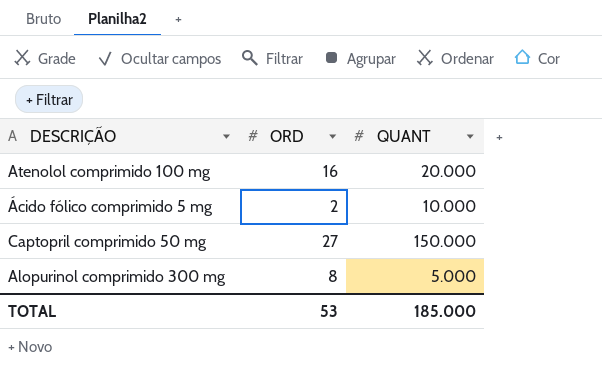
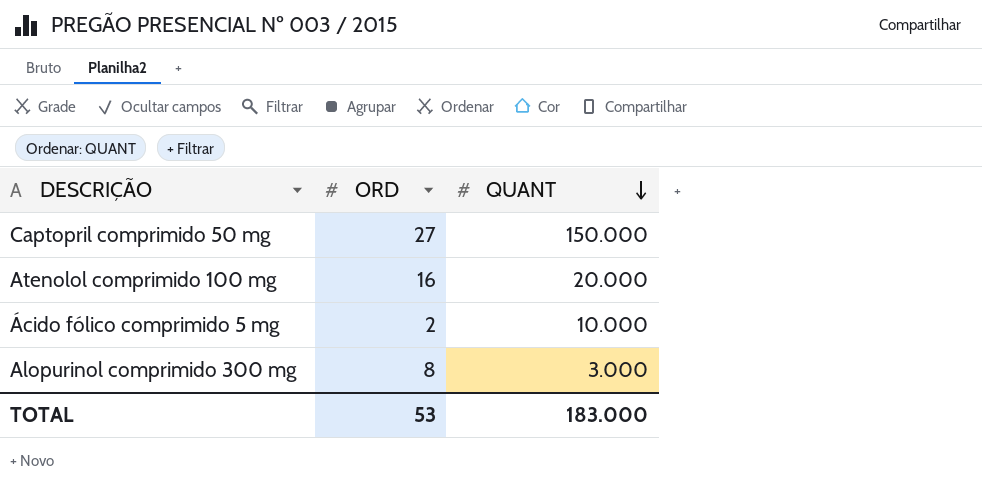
row order: none -> QUANT descending
Alopurinol comprimido 300 mg | QUANT: 5.000 -> 3.000
TOTAL | QUANT: 185.000 -> 183.000

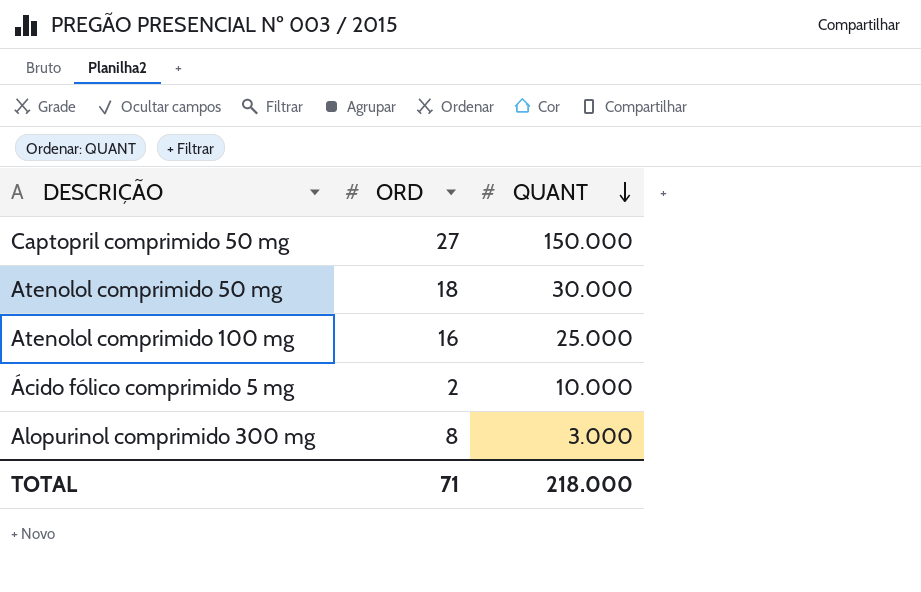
row Atenolol comprimido 50 mg: none -> 18 | 30.000
Atenolol comprimido 100 mg | QUANT: 20.000 -> 25.000
TOTAL | ORD: 53 -> 71
TOTAL | QUANT: 183.000 -> 218.000

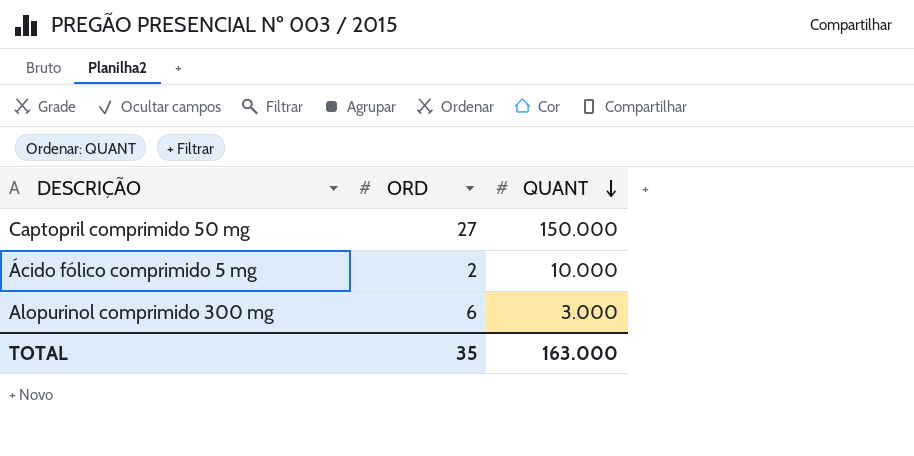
row Atenolol comprimido 50 mg: 18 | 30.000 -> none
row Atenolol comprimido 100 mg: 16 | 25.000 -> none
Alopurinol comprimido 300 mg | ORD: 8 -> 6
TOTAL | ORD: 71 -> 35
TOTAL | QUANT: 218.000 -> 163.000

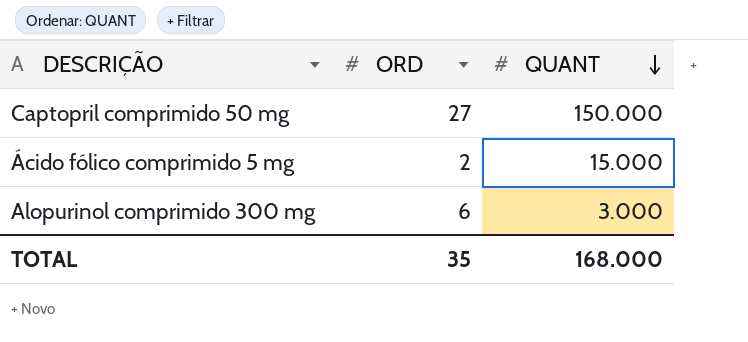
Ácido fólico comprimido 5 mg | QUANT: 10.000 -> 15.000
TOTAL | QUANT: 163.000 -> 168.000

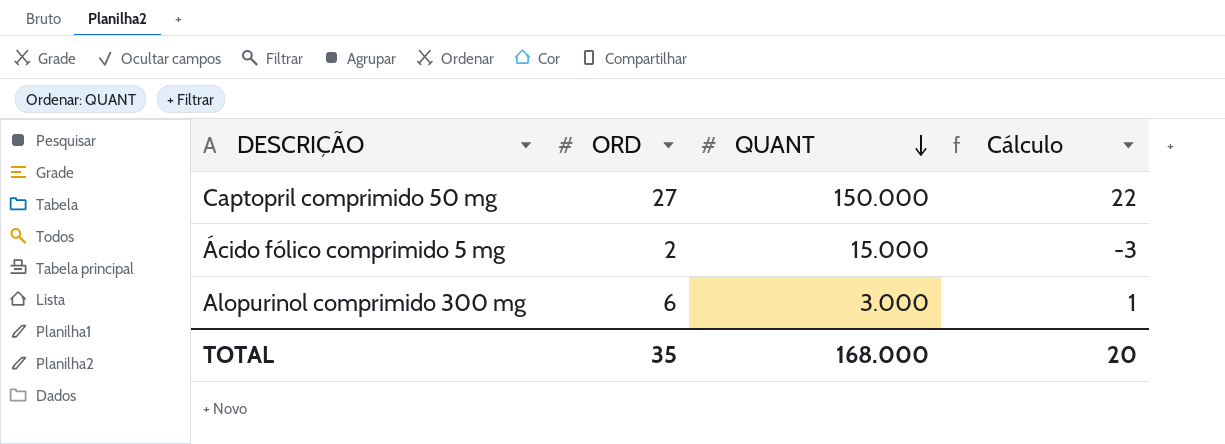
column Cálculo | formula: none -> [ORD] - 5

